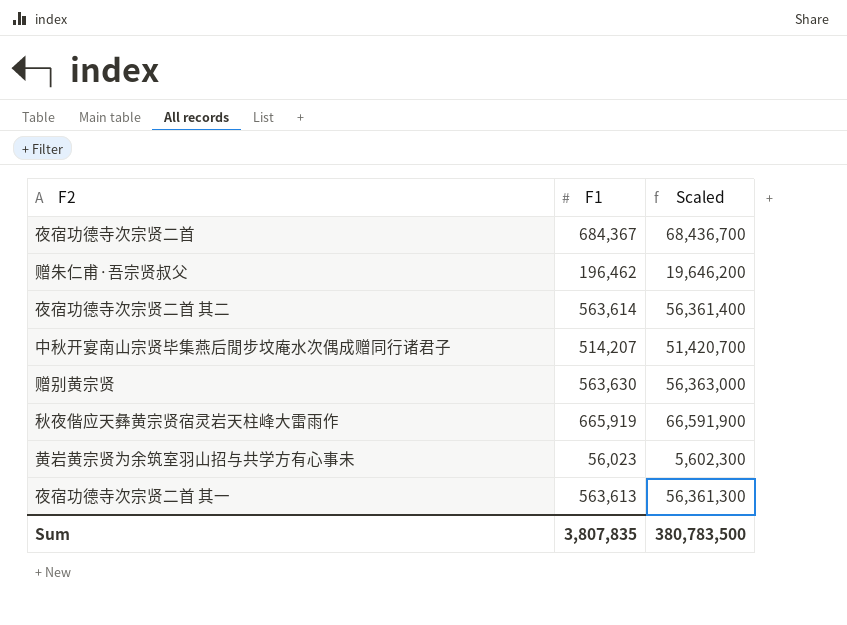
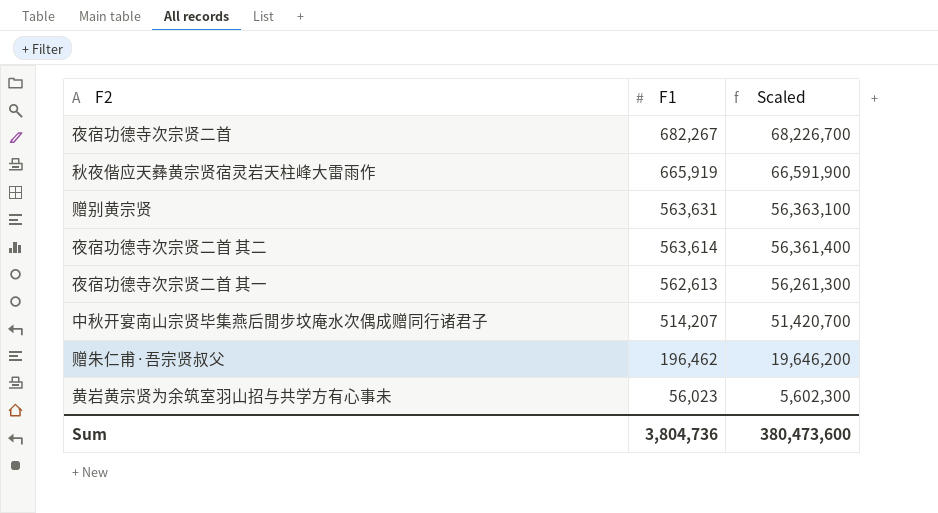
row order: none -> F1 descending
夜宿功德寺次宗贤二首 | F1: 684,367 -> 682,267
夜宿功德寺次宗贤二首 | Scaled: 68,436,700 -> 68,226,700
赠别黄宗贤 | F1: 563,630 -> 563,631
赠别黄宗贤 | Scaled: 56,363,000 -> 56,363,100
夜宿功德寺次宗贤二首 其一 | F1: 563,613 -> 562,613
夜宿功德寺次宗贤二首 其一 | Scaled: 56,361,300 -> 56,261,300
Sum | F1: 3,807,835 -> 3,804,736
Sum | Scaled: 380,783,500 -> 380,473,600

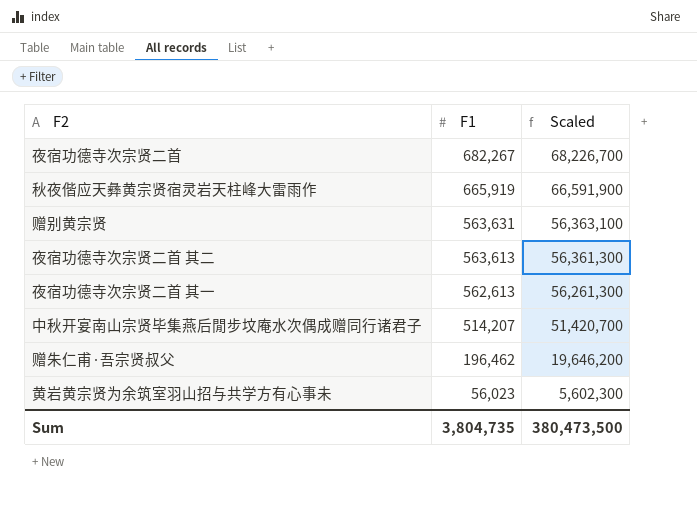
夜宿功德寺次宗贤二首 其二 | F1: 563,614 -> 563,613
夜宿功德寺次宗贤二首 其二 | Scaled: 56,361,400 -> 56,361,300
Sum | F1: 3,804,736 -> 3,804,735
Sum | Scaled: 380,473,600 -> 380,473,500

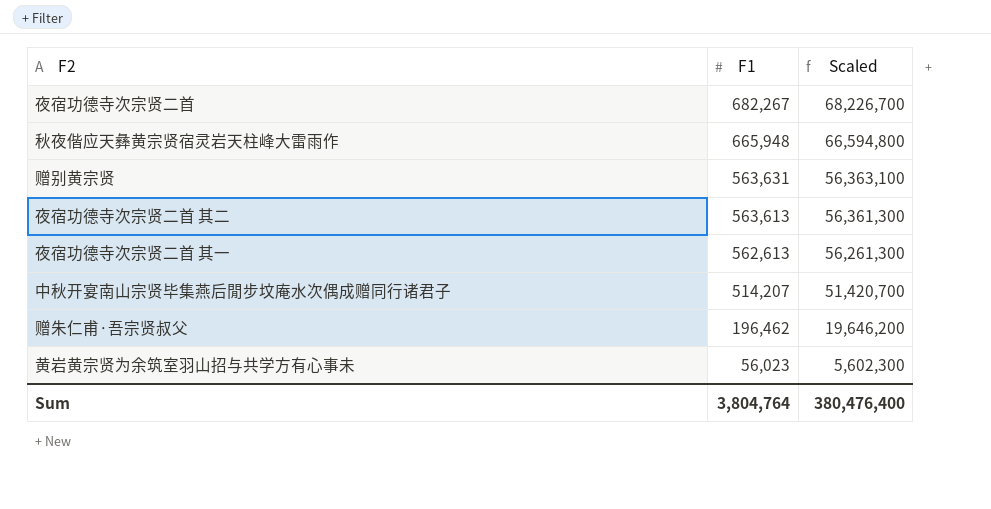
秋夜偕应天彝黄宗贤宿灵岩天柱峰大雷雨作 | F1: 665,919 -> 665,948
秋夜偕应天彝黄宗贤宿灵岩天柱峰大雷雨作 | Scaled: 66,591,900 -> 66,594,800
Sum | F1: 3,804,735 -> 3,804,764
Sum | Scaled: 380,473,500 -> 380,476,400

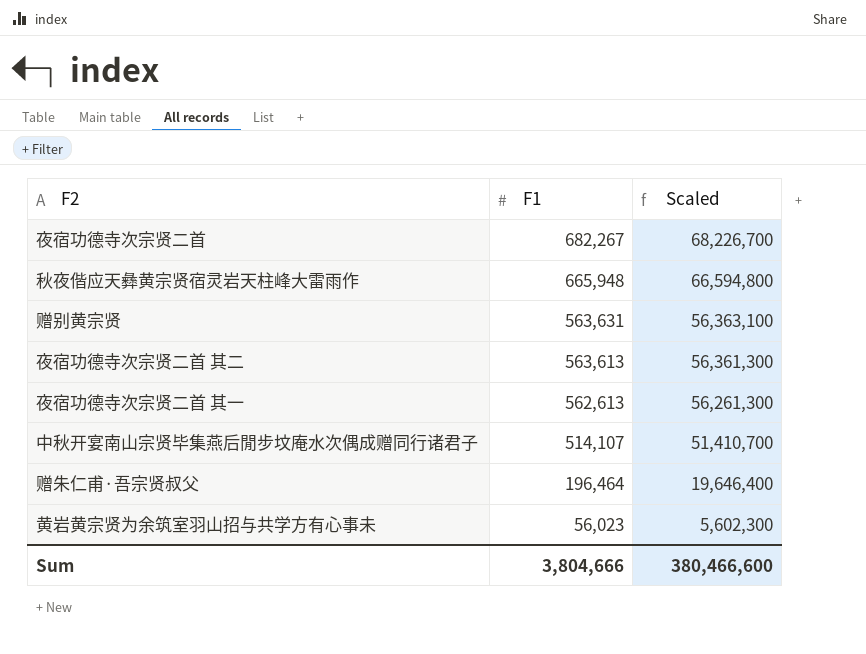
中秋开宴南山宗贤毕集燕后閒步坟庵水次偶成赠同行诸君子 | F1: 514,207 -> 514,107
中秋开宴南山宗贤毕集燕后閒步坟庵水次偶成赠同行诸君子 | Scaled: 51,420,700 -> 51,410,700
赠朱仁甫·吾宗贤叔父 | F1: 196,462 -> 196,464
赠朱仁甫·吾宗贤叔父 | Scaled: 19,646,200 -> 19,646,400
Sum | F1: 3,804,764 -> 3,804,666
Sum | Scaled: 380,476,400 -> 380,466,600

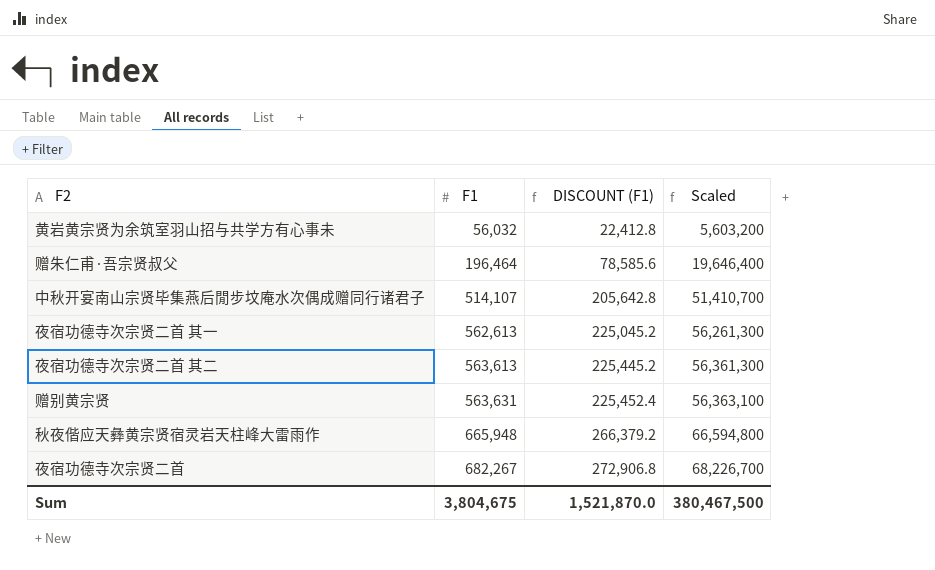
row order: F1 descending -> F1 ascending
column DISCOUNT (F1) | formula: none -> [F1] * 0.4
黄岩黄宗贤为余筑室羽山招与共学方有心事未 | F1: 56,023 -> 56,032
黄岩黄宗贤为余筑室羽山招与共学方有心事未 | Scaled: 5,602,300 -> 5,603,200
Sum | F1: 3,804,666 -> 3,804,675
Sum | Scaled: 380,466,600 -> 380,467,500

